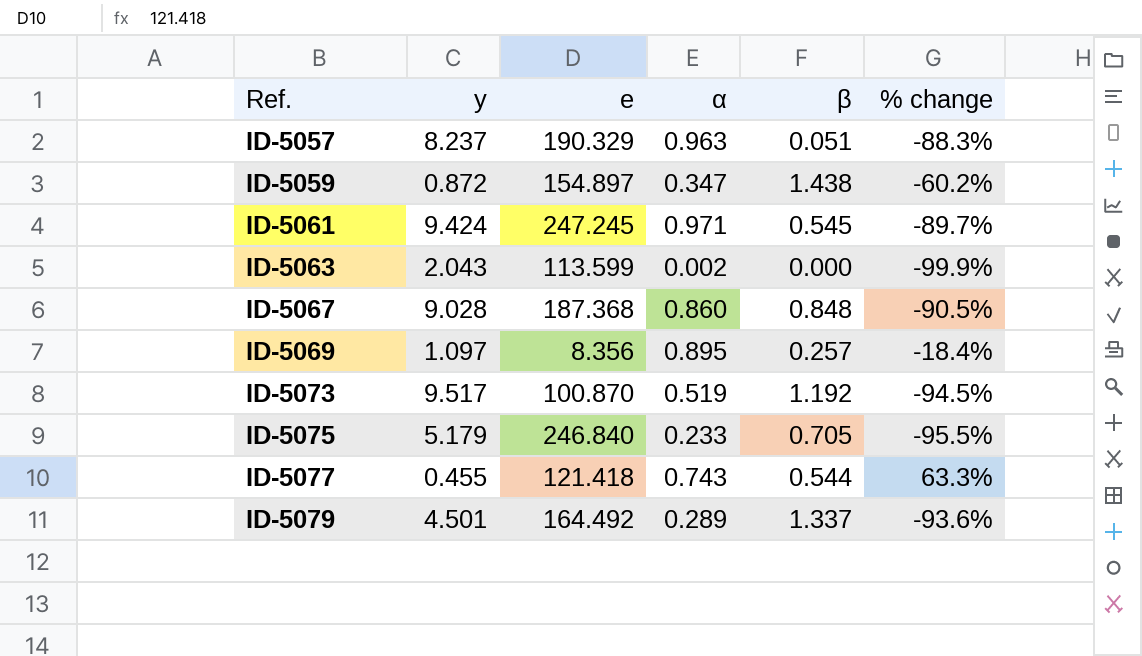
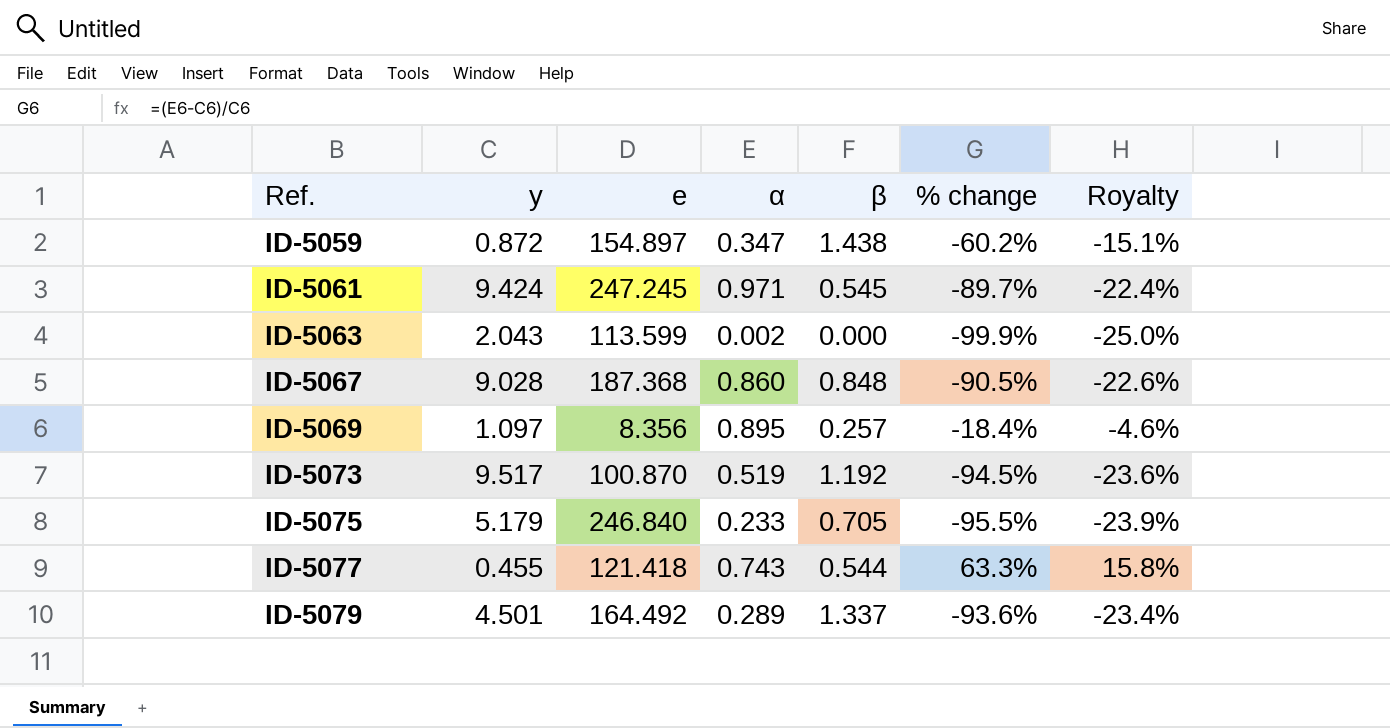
column Royalty | formula: none -> [% change] * 0.25
row ID-5057: 8.237 | 190.329 | 0.963 | 0.051 | -88.3% -> none

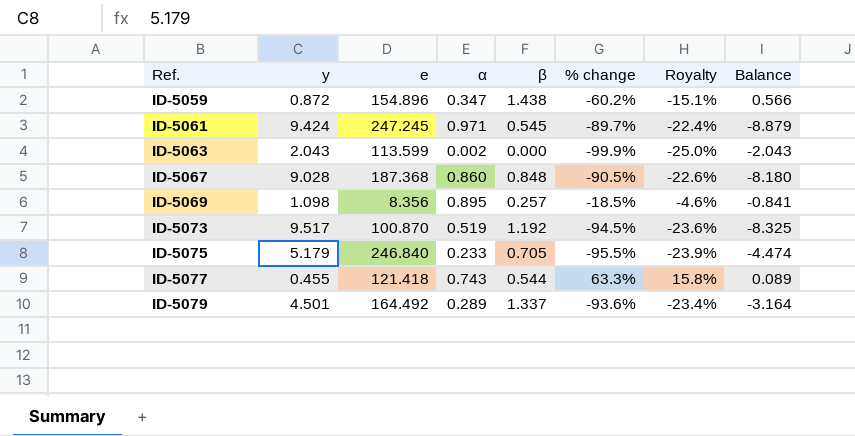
column Balance | formula: none -> [β] - [y]
ID-5059 | e: 154.897 -> 154.896
ID-5069 | y: 1.097 -> 1.098
ID-5069 | % change: -18.4% -> -18.5%

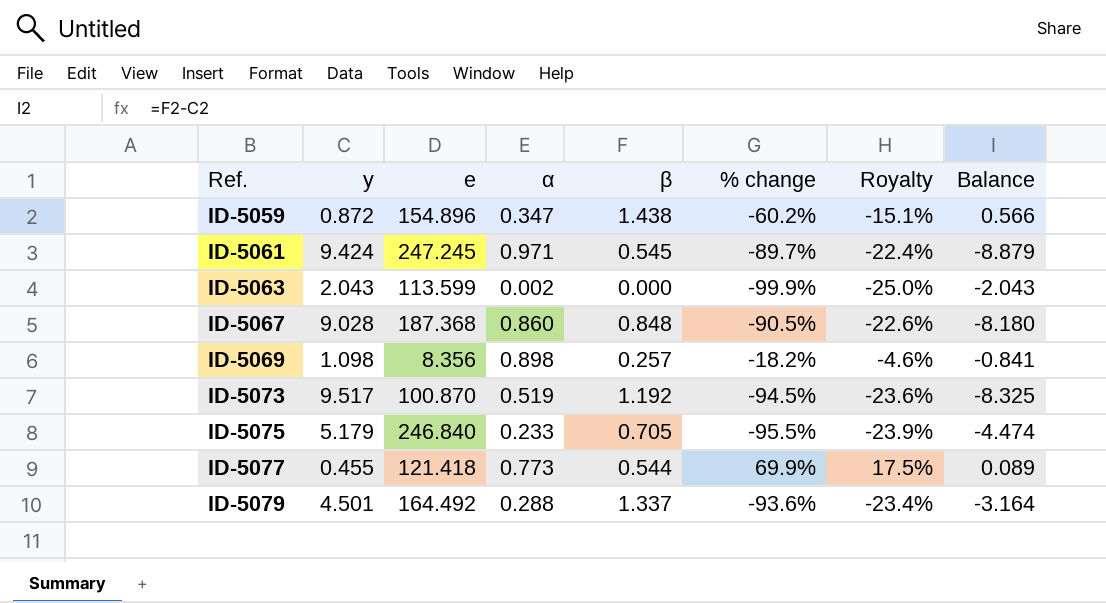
ID-5069 | α: 0.895 -> 0.898
ID-5069 | % change: -18.5% -> -18.2%
ID-5077 | α: 0.743 -> 0.773
ID-5077 | % change: 63.3% -> 69.9%
ID-5077 | Royalty: 15.8% -> 17.5%
ID-5079 | α: 0.289 -> 0.288

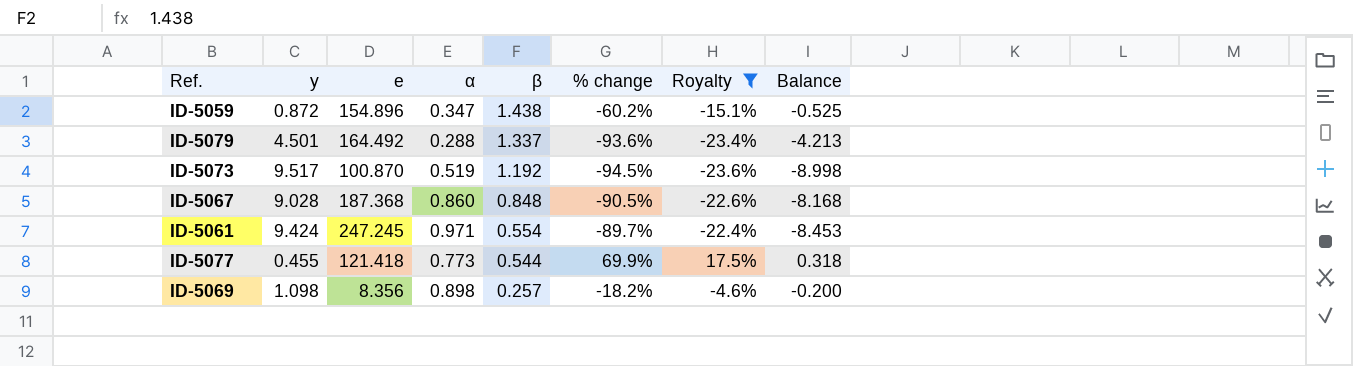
filter: none -> Royalty >= -23.6%
row order: Ref. ascending -> β descending
column Balance | formula: [β] - [y] -> [α] - [y]
ID-5061 | β: 0.545 -> 0.554

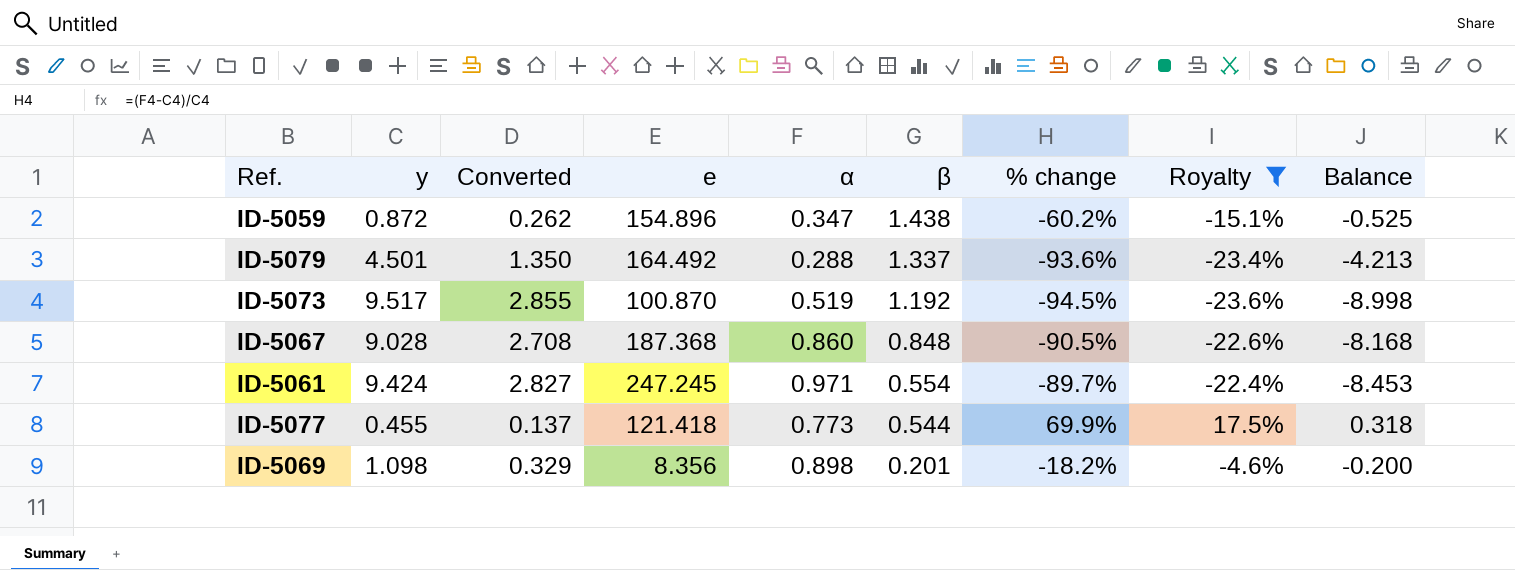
column Converted | formula: none -> [y] * 0.3
ID-5069 | β: 0.257 -> 0.201

